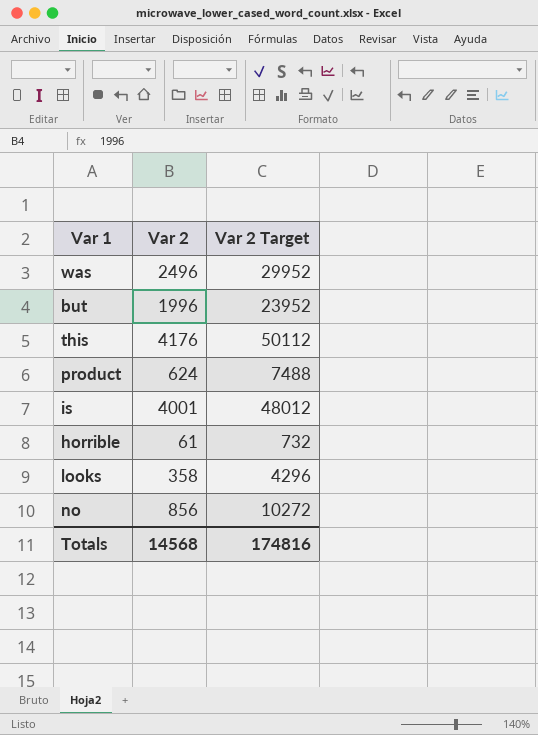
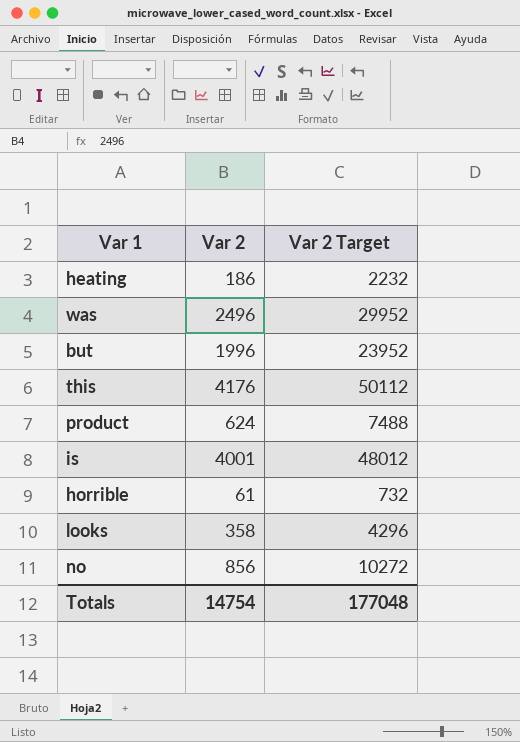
row heating: none -> 186 | 2232
Totals | Var 2: 14568 -> 14754
Totals | Var 2 Target: 174816 -> 177048

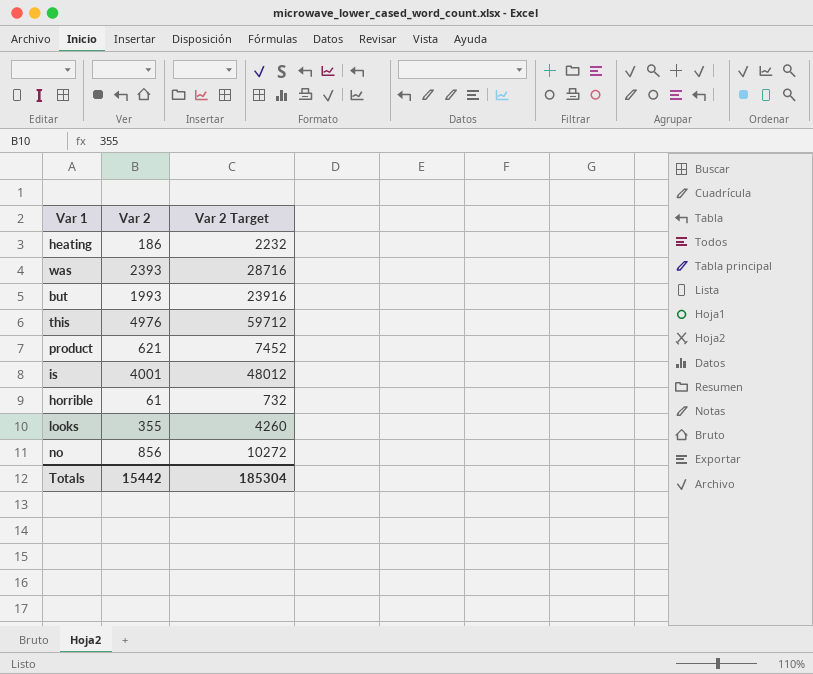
was | Var 2: 2496 -> 2393
was | Var 2 Target: 29952 -> 28716
but | Var 2: 1996 -> 1993
but | Var 2 Target: 23952 -> 23916
this | Var 2: 4176 -> 4976
this | Var 2 Target: 50112 -> 59712
product | Var 2: 624 -> 621
product | Var 2 Target: 7488 -> 7452
looks | Var 2: 358 -> 355
looks | Var 2 Target: 4296 -> 4260
Totals | Var 2: 14754 -> 15442
Totals | Var 2 Target: 177048 -> 185304

